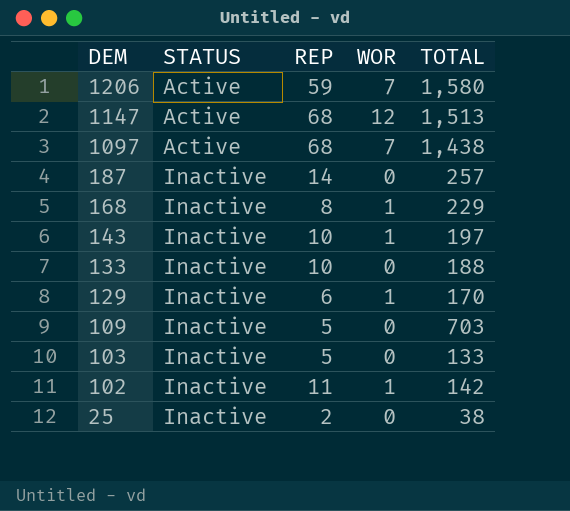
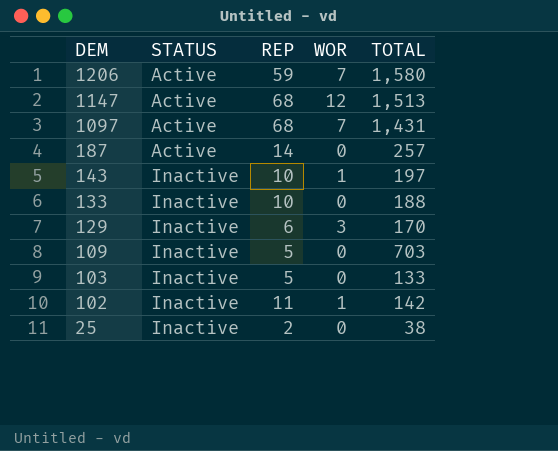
row 168: Inactive | 8 | 1 | 229 -> none
1097 | TOTAL: 1,438 -> 1,431
187 | STATUS: Inactive -> Active
129 | WOR: 1 -> 3

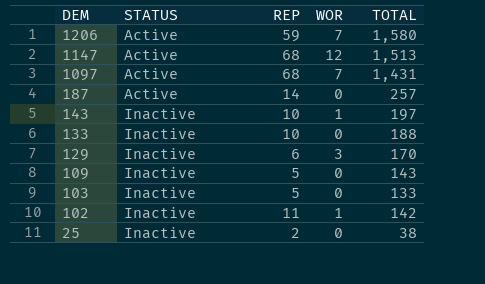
109 | TOTAL: 703 -> 143

